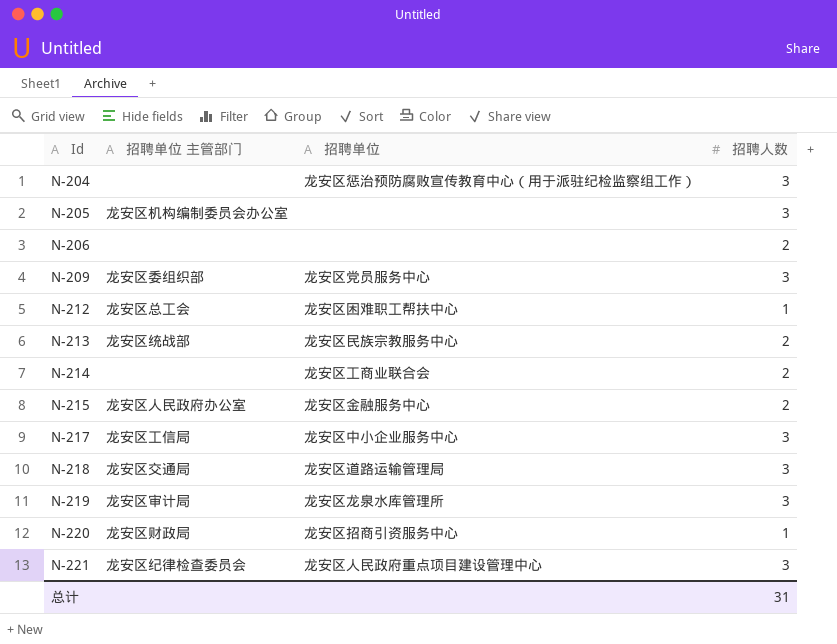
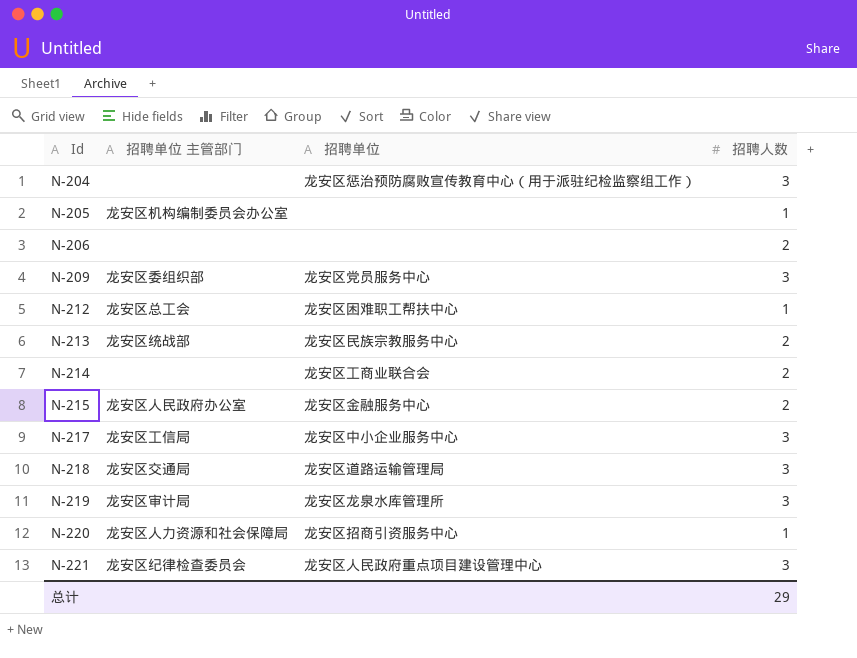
N-205 | 招聘人数: 3 -> 1
N-220 | 招聘单位 主管部门: 龙安区财政局 -> 龙安区人力资源和社会保障局
总计 | 招聘人数: 31 -> 29

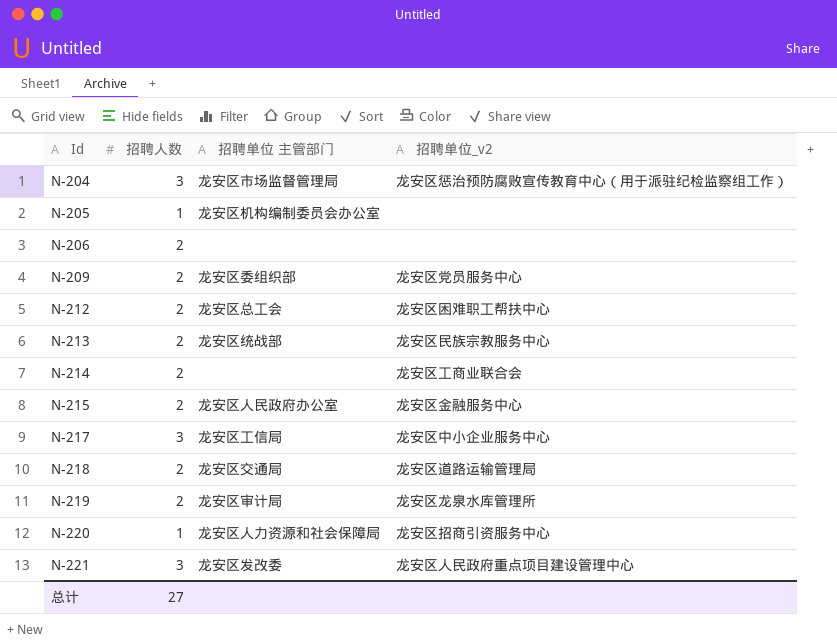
column 招聘人数 | position: 4 -> 2
column name: 招聘单位 -> 招聘单位_v2
N-204 | 招聘单位 主管部门: none -> 龙安区市场监督管理局
N-209 | 招聘人数: 3 -> 2
N-212 | 招聘人数: 1 -> 2
N-218 | 招聘人数: 3 -> 2
N-219 | 招聘人数: 3 -> 2
N-221 | 招聘单位 主管部门: 龙安区纪律检查委员会 -> 龙安区发改委
总计 | 招聘人数: 29 -> 27

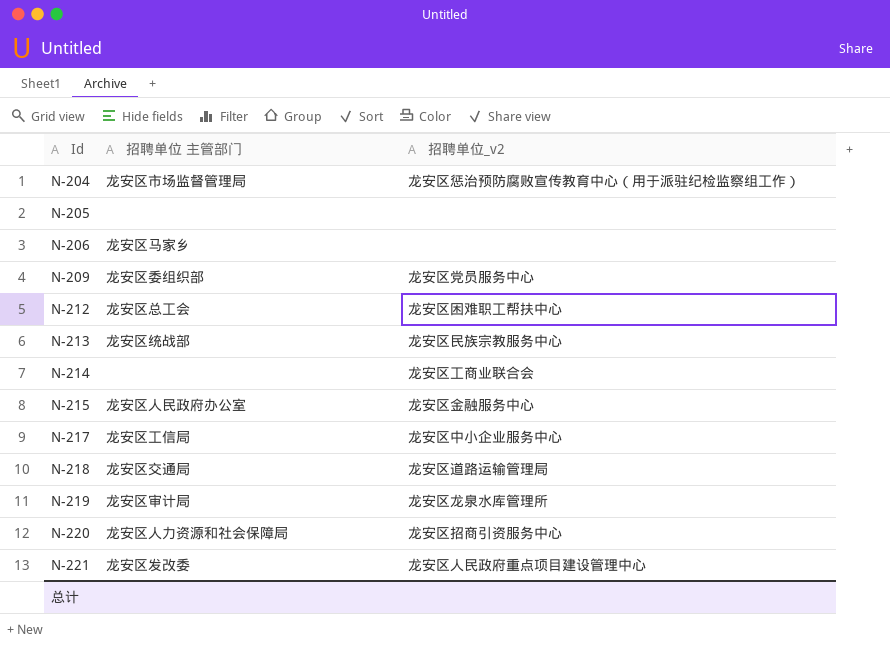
column 招聘人数 | position: 2 -> none
N-205 | 招聘单位 主管部门: 龙安区机构编制委员会办公室 -> none
N-206 | 招聘单位 主管部门: none -> 龙安区马家乡

